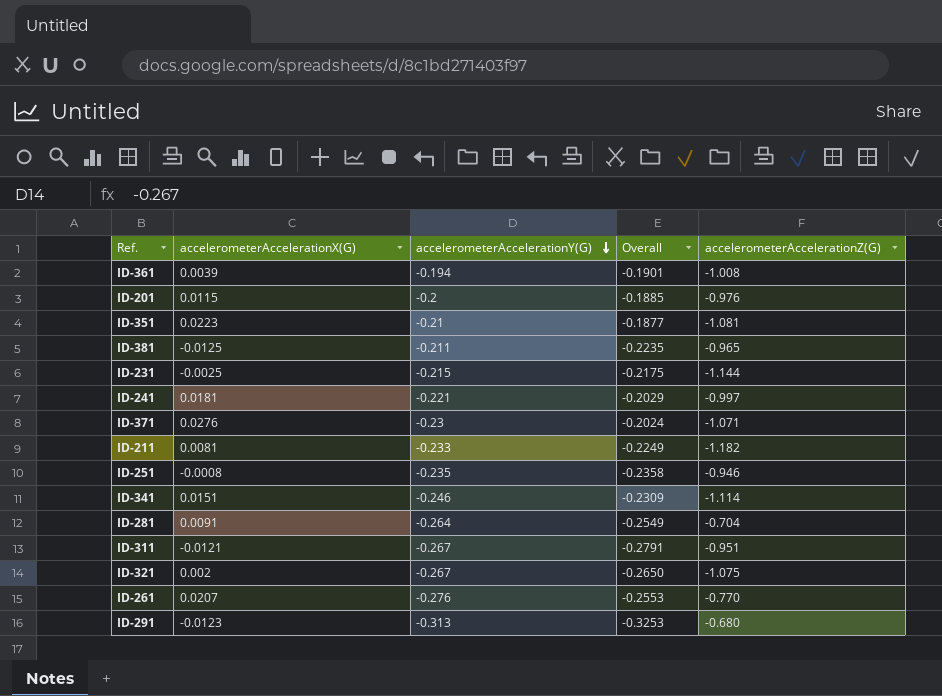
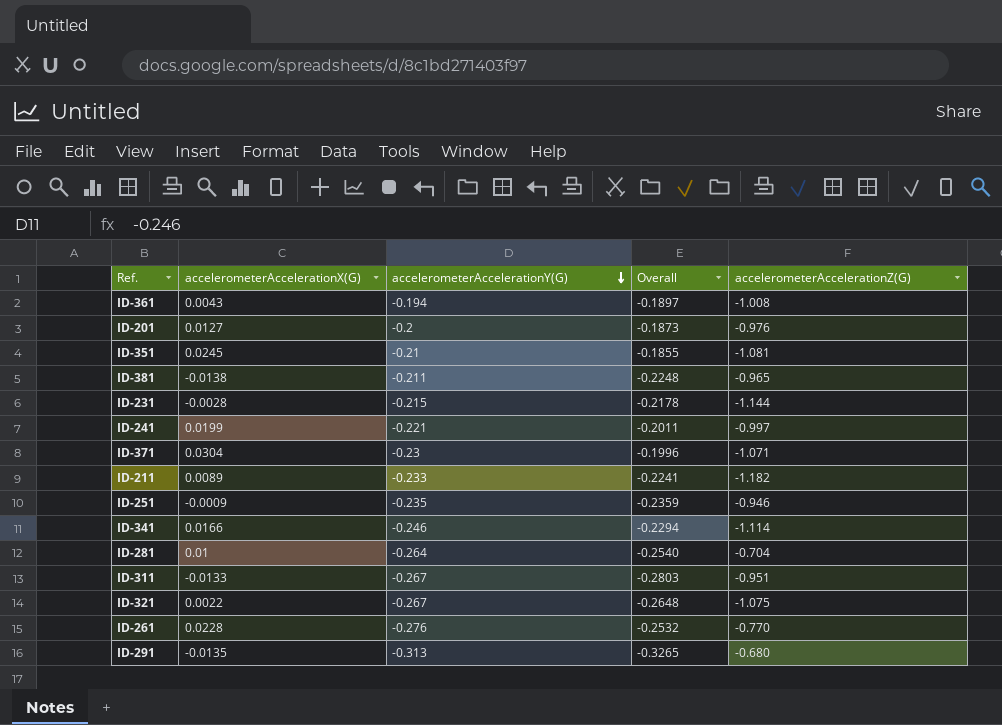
ID-361 | accelerometerAccelerationX(G): 0.0039 -> 0.0043
ID-361 | Overall: -0.1901 -> -0.1897
ID-201 | accelerometerAccelerationX(G): 0.0115 -> 0.0127
ID-201 | Overall: -0.1885 -> -0.1873
ID-351 | accelerometerAccelerationX(G): 0.0223 -> 0.0245
ID-351 | Overall: -0.1877 -> -0.1855
ID-381 | accelerometerAccelerationX(G): -0.0125 -> -0.0138
ID-381 | Overall: -0.2235 -> -0.2248
ID-231 | accelerometerAccelerationX(G): -0.0025 -> -0.0028
ID-231 | Overall: -0.2175 -> -0.2178
ID-241 | accelerometerAccelerationX(G): 0.0181 -> 0.0199
ID-241 | Overall: -0.2029 -> -0.2011
ID-371 | accelerometerAccelerationX(G): 0.0276 -> 0.0304
ID-371 | Overall: -0.2024 -> -0.1996
ID-211 | accelerometerAccelerationX(G): 0.0081 -> 0.0089
ID-211 | Overall: -0.2249 -> -0.2241
ID-251 | accelerometerAccelerationX(G): -0.0008 -> -0.0009
ID-251 | Overall: -0.2358 -> -0.2359
ID-341 | accelerometerAccelerationX(G): 0.0151 -> 0.0166
ID-341 | Overall: -0.2309 -> -0.2294
ID-281 | accelerometerAccelerationX(G): 0.0091 -> 0.01
ID-281 | Overall: -0.2549 -> -0.2540
ID-311 | accelerometerAccelerationX(G): -0.0121 -> -0.0133
ID-311 | Overall: -0.2791 -> -0.2803
ID-321 | accelerometerAccelerationX(G): 0.002 -> 0.0022
ID-321 | Overall: -0.2650 -> -0.2648
ID-261 | accelerometerAccelerationX(G): 0.0207 -> 0.0228
ID-261 | Overall: -0.2553 -> -0.2532
ID-291 | accelerometerAccelerationX(G): -0.0123 -> -0.0135
ID-291 | Overall: -0.3253 -> -0.3265

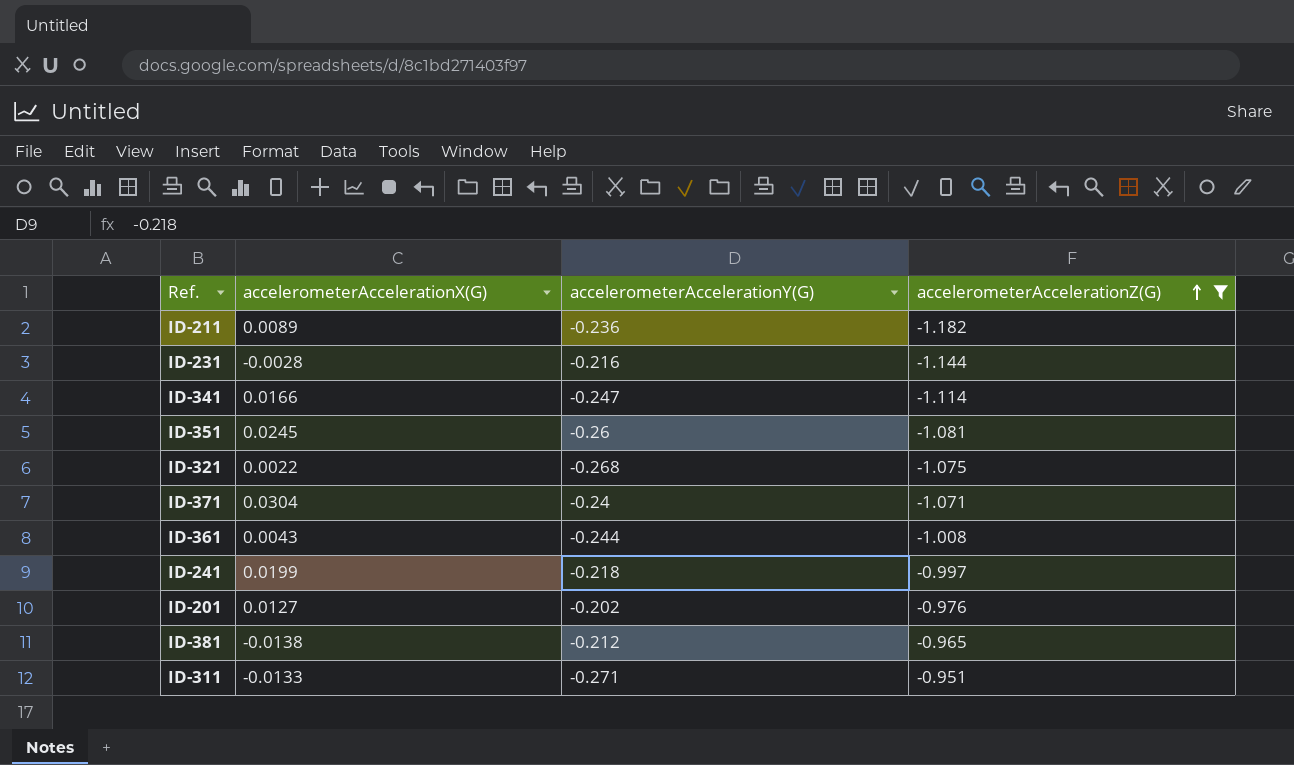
filter: none -> accelerometerAccelerationZ(G) <= -0.951
row order: accelerometerAccelerationY(G) descending -> accelerometerAccelerationZ(G) ascending
column Overall | formula: [accelerometerAccelerationX(G)] + [accelerometerAccelerationY(G)] -> none
ID-211 | accelerometerAccelerationY(G): -0.233 -> -0.236
ID-231 | accelerometerAccelerationY(G): -0.215 -> -0.216
ID-341 | accelerometerAccelerationY(G): -0.246 -> -0.247
ID-351 | accelerometerAccelerationY(G): -0.21 -> -0.26
ID-321 | accelerometerAccelerationY(G): -0.267 -> -0.268
ID-371 | accelerometerAccelerationY(G): -0.23 -> -0.24
ID-361 | accelerometerAccelerationY(G): -0.194 -> -0.244
ID-241 | accelerometerAccelerationY(G): -0.221 -> -0.218
ID-201 | accelerometerAccelerationY(G): -0.2 -> -0.202
ID-381 | accelerometerAccelerationY(G): -0.211 -> -0.212
ID-311 | accelerometerAccelerationY(G): -0.267 -> -0.271

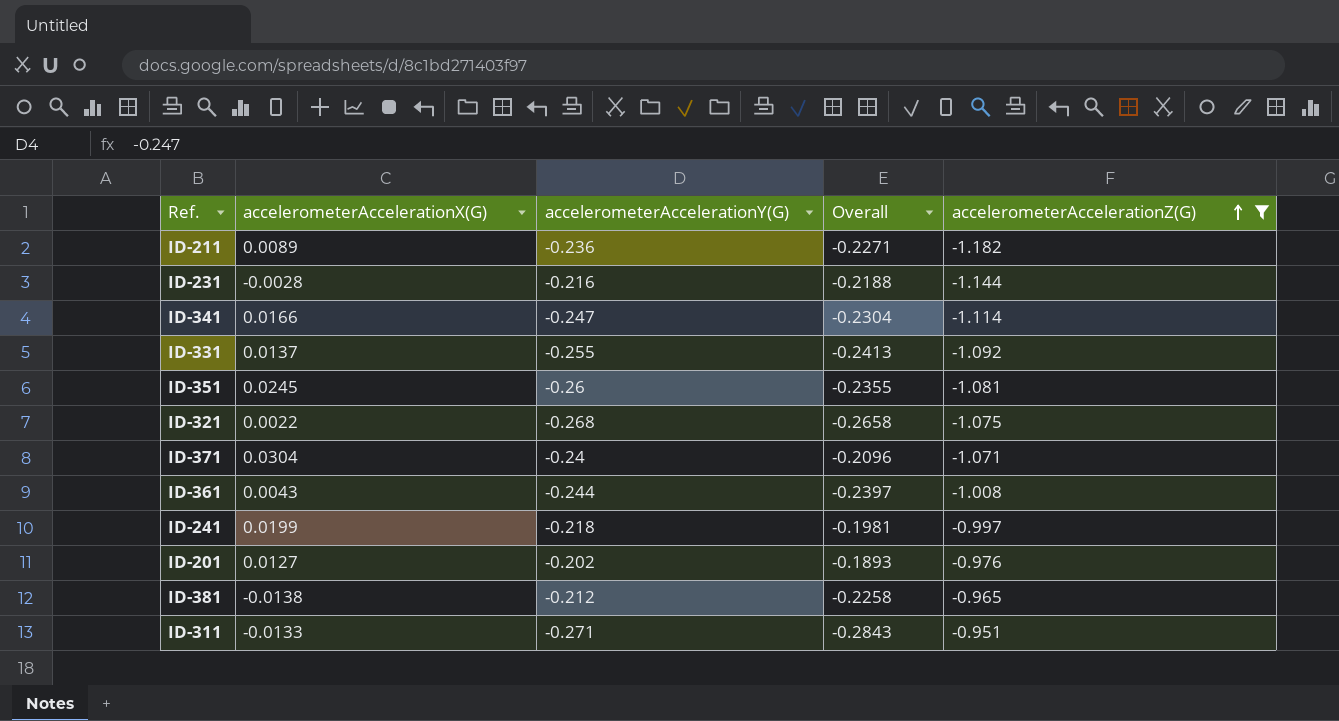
column Overall | formula: none -> [accelerometerAccelerationX(G)] + [accelerometerAccelerationY(G)]
row ID-331: none -> 0.0137 | -0.255 | -0.2413 | -1.092

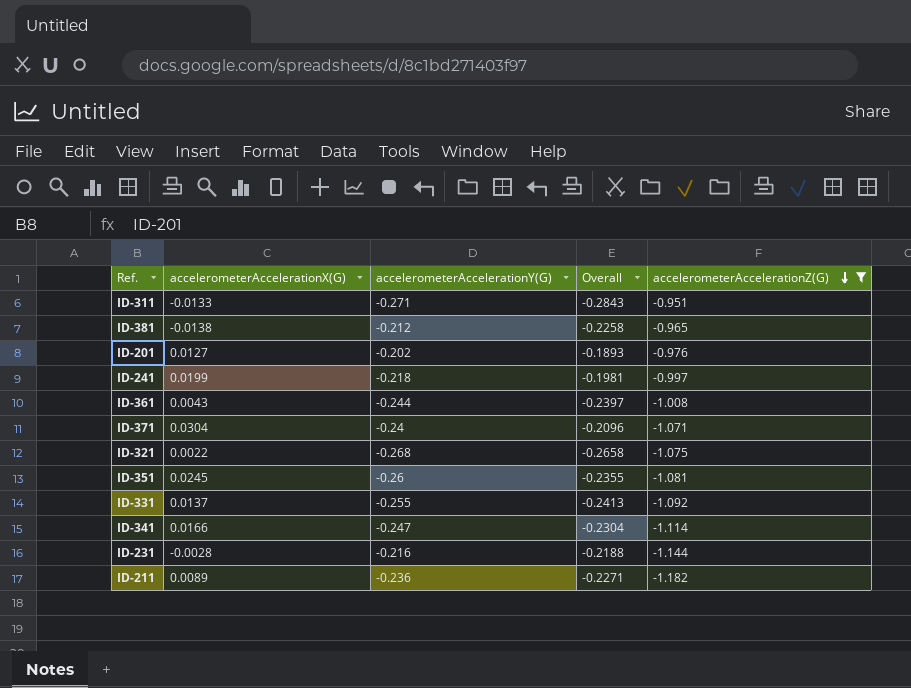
row order: accelerometerAccelerationZ(G) ascending -> accelerometerAccelerationZ(G) descending

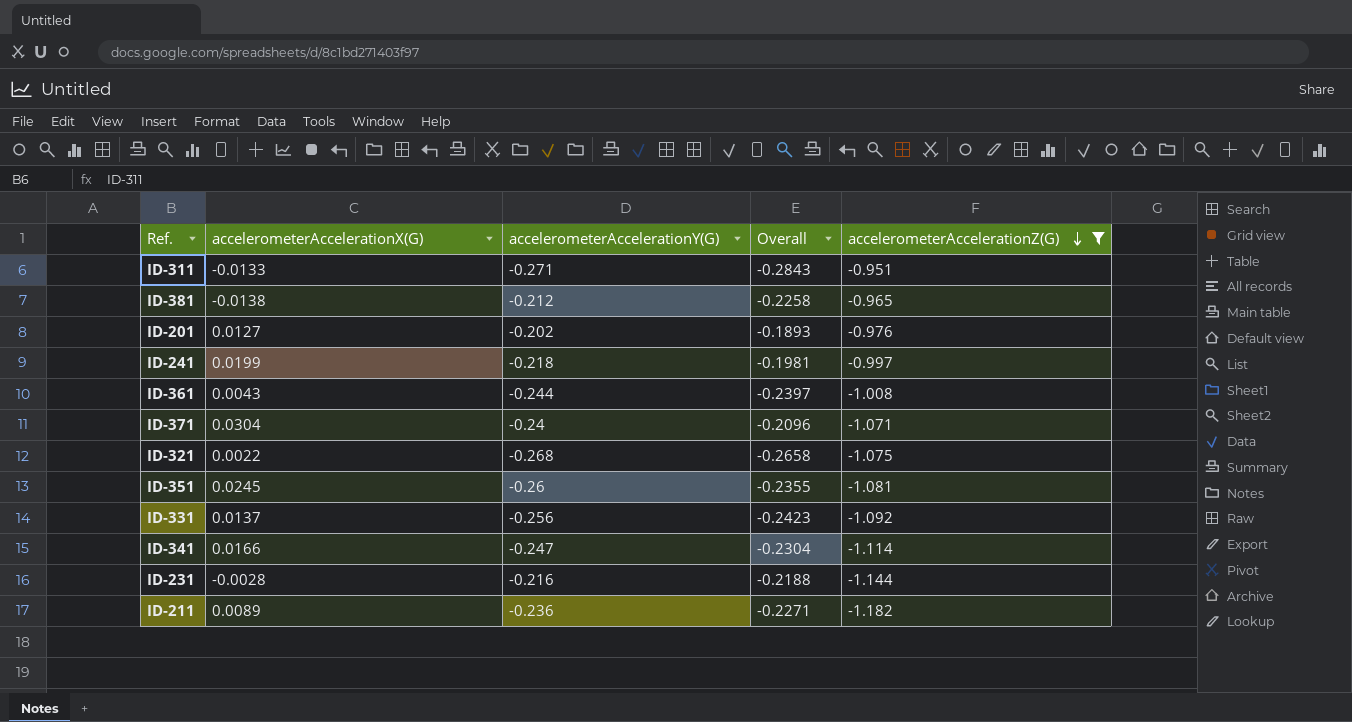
ID-331 | accelerometerAccelerationY(G): -0.255 -> -0.256
ID-331 | Overall: -0.2413 -> -0.2423

